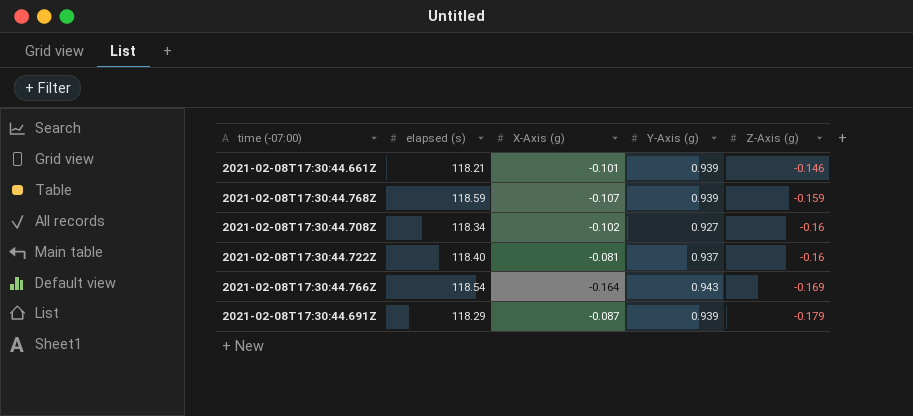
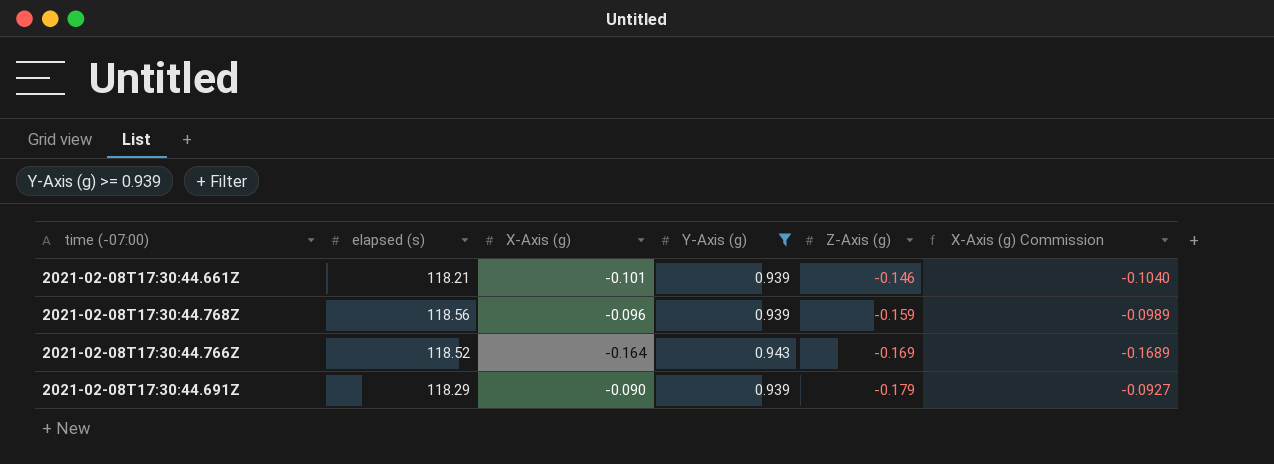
filter: none -> Y-Axis (g) >= 0.939
column X-Axis (g) Commission | formula: none -> [X-Axis (g)] * 1.03
2021-02-08T17:30:44.768Z | elapsed (s): 118.59 -> 118.56
2021-02-08T17:30:44.768Z | X-Axis (g): -0.107 -> -0.096
2021-02-08T17:30:44.766Z | elapsed (s): 118.54 -> 118.52
2021-02-08T17:30:44.691Z | X-Axis (g): -0.087 -> -0.090

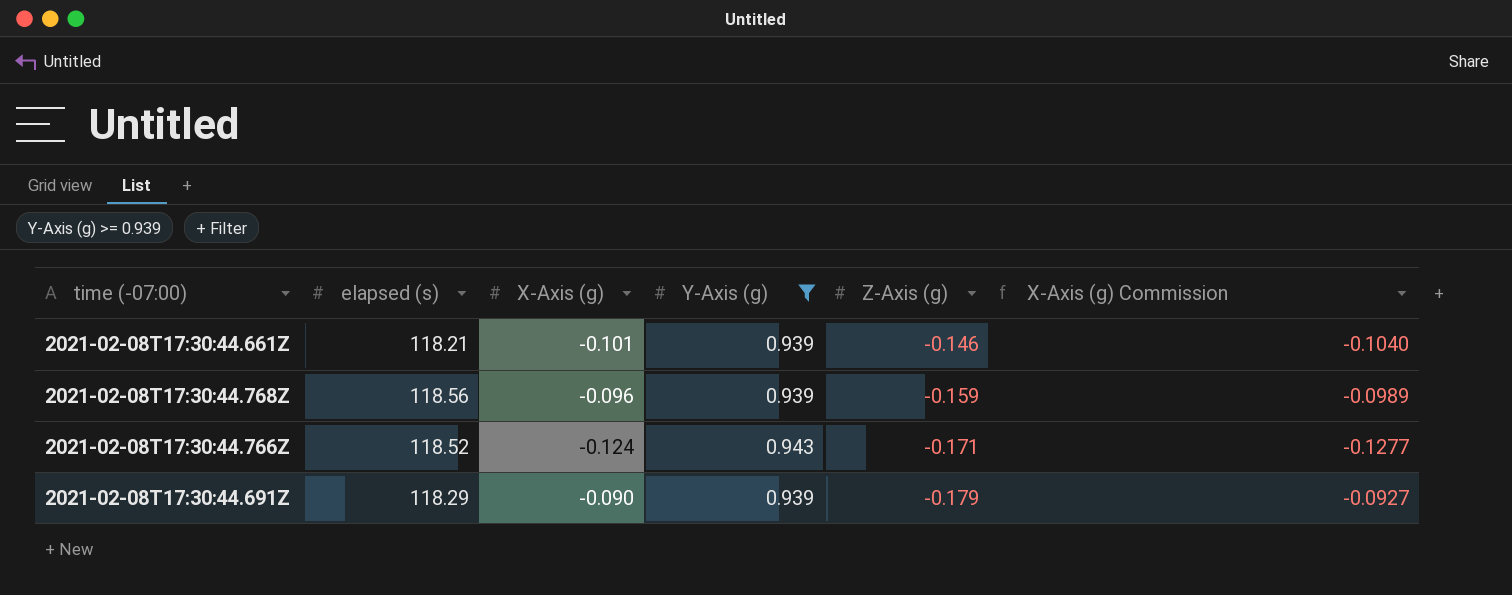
2021-02-08T17:30:44.766Z | X-Axis (g): -0.164 -> -0.124
2021-02-08T17:30:44.766Z | Z-Axis (g): -0.169 -> -0.171
2021-02-08T17:30:44.766Z | X-Axis (g) Commission: -0.1689 -> -0.1277

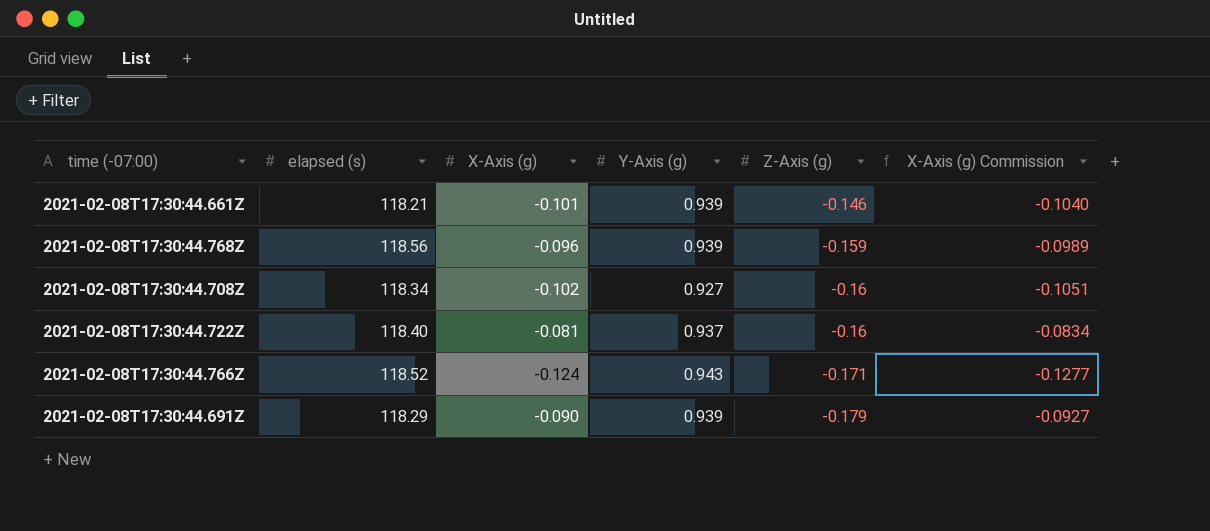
filter: Y-Axis (g) >= 0.939 -> none

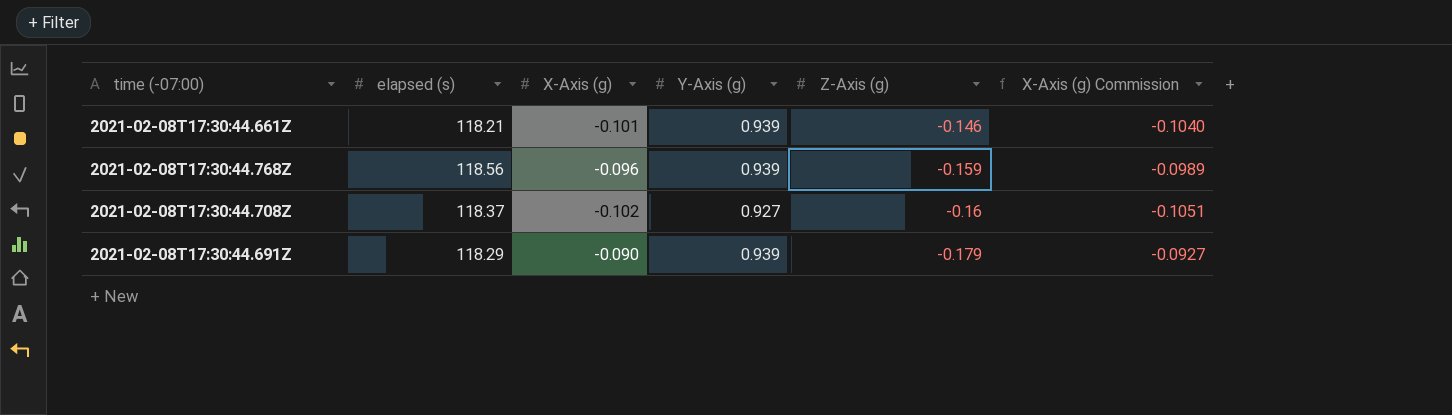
row 2021-02-08T17:30:44.722Z: 118.40 | -0.081 | 0.937 | -0.16 | -0.0834 -> none
row 2021-02-08T17:30:44.766Z: 118.52 | -0.124 | 0.943 | -0.171 | -0.1277 -> none
2021-02-08T17:30:44.708Z | elapsed (s): 118.34 -> 118.37

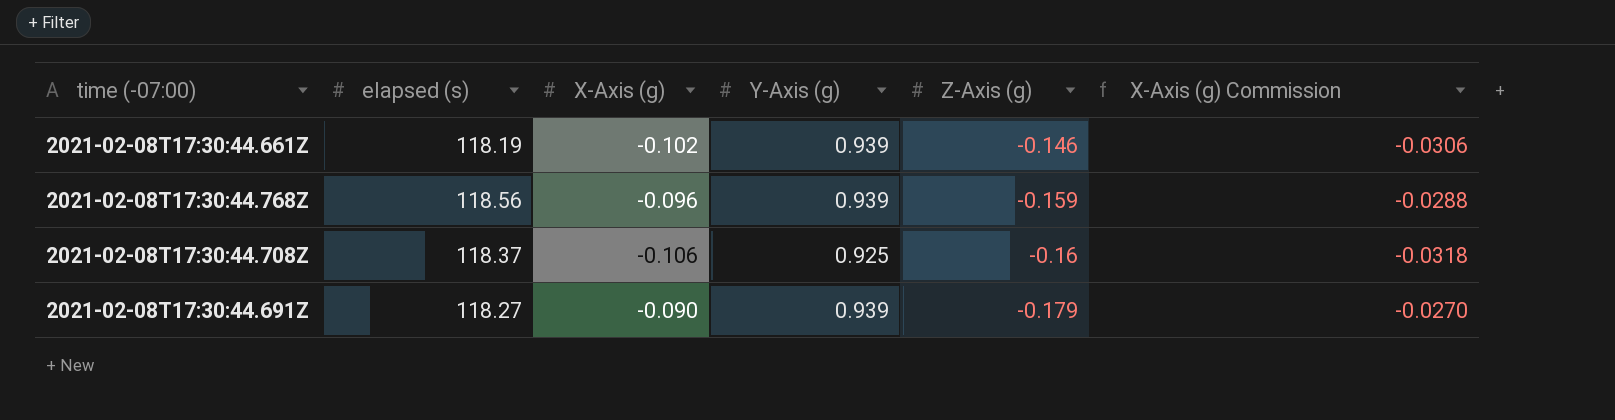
column X-Axis (g) Commission | formula: [X-Axis (g)] * 1.03 -> [X-Axis (g)] * 0.3
2021-02-08T17:30:44.661Z | elapsed (s): 118.21 -> 118.19
2021-02-08T17:30:44.661Z | X-Axis (g): -0.101 -> -0.102
2021-02-08T17:30:44.708Z | X-Axis (g): -0.102 -> -0.106
2021-02-08T17:30:44.708Z | Y-Axis (g): 0.927 -> 0.925
2021-02-08T17:30:44.691Z | elapsed (s): 118.29 -> 118.27

